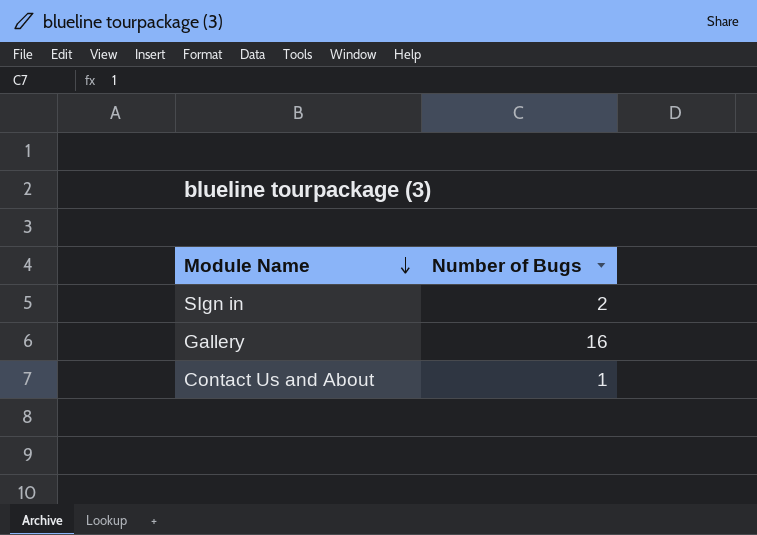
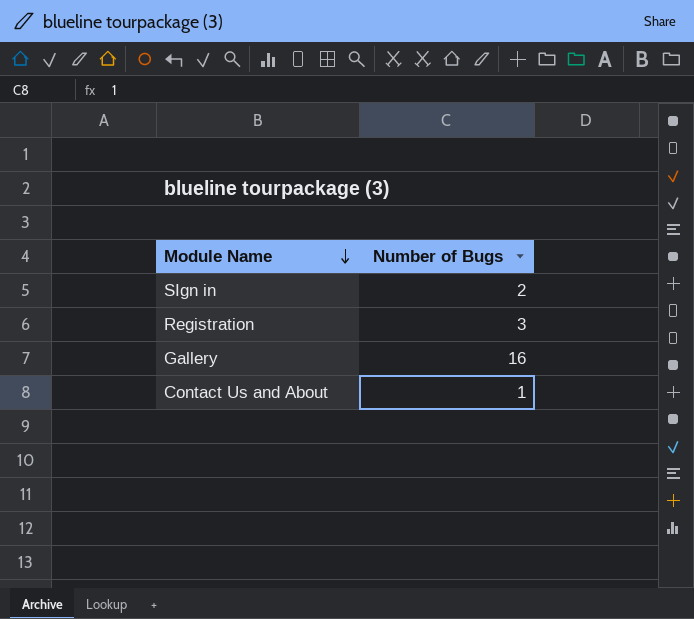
row Registration: none -> 3

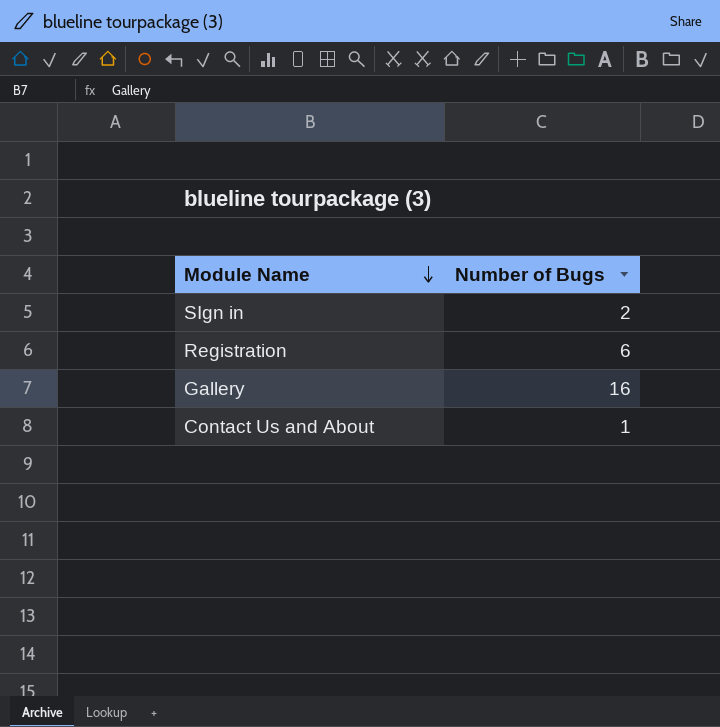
Registration | Number of Bugs: 3 -> 6

